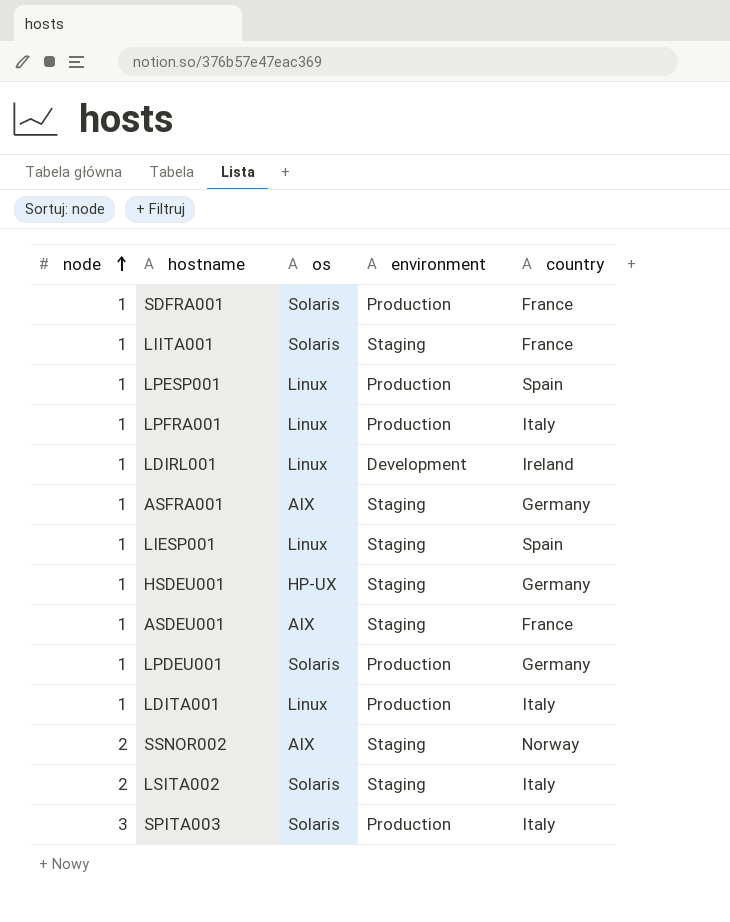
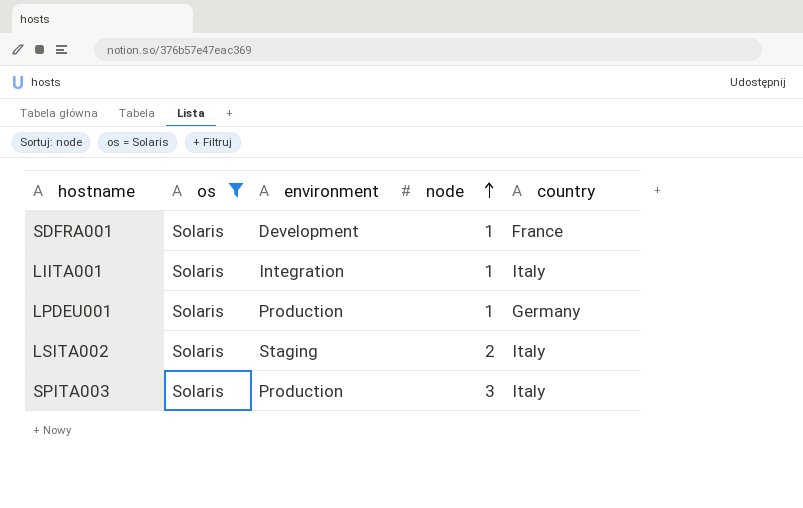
filter: none -> os = Solaris
column node | position: 1 -> 4
SDFRA001 | environment: Production -> Development
LIITA001 | environment: Staging -> Integration
LIITA001 | country: France -> Italy

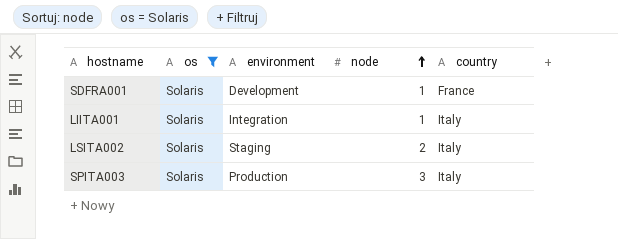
row LPDEU001: Solaris | Production | 1 | Germany -> none

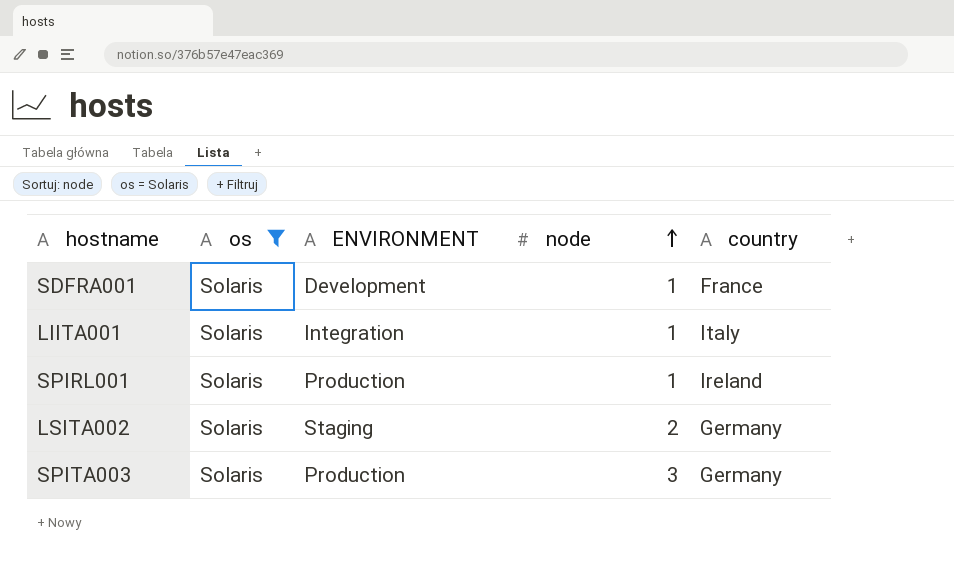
column name: environment -> ENVIRONMENT
row SPIRL001: none -> Solaris | Production | 1 | Ireland
LSITA002 | country: Italy -> Germany
SPITA003 | country: Italy -> Germany

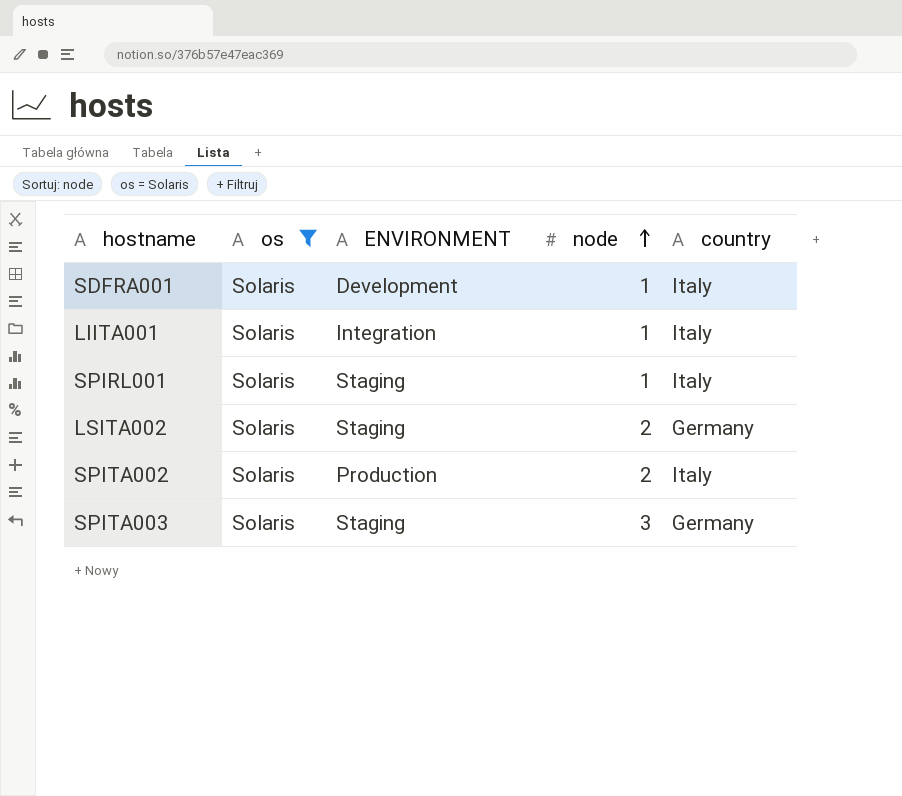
SDFRA001 | country: France -> Italy
SPIRL001 | ENVIRONMENT: Production -> Staging
SPIRL001 | country: Ireland -> Italy
row SPITA002: none -> Solaris | Production | 2 | Italy
SPITA003 | ENVIRONMENT: Production -> Staging

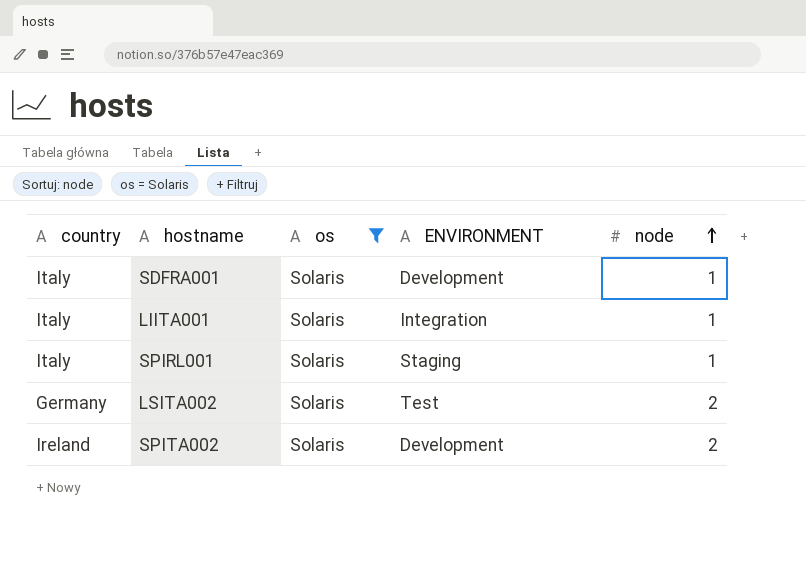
column country | position: 5 -> 1
row SPITA003: Solaris | Staging | 3 | Germany -> none
LSITA002 | ENVIRONMENT: Staging -> Test
SPITA002 | country: Italy -> Ireland
SPITA002 | ENVIRONMENT: Production -> Development

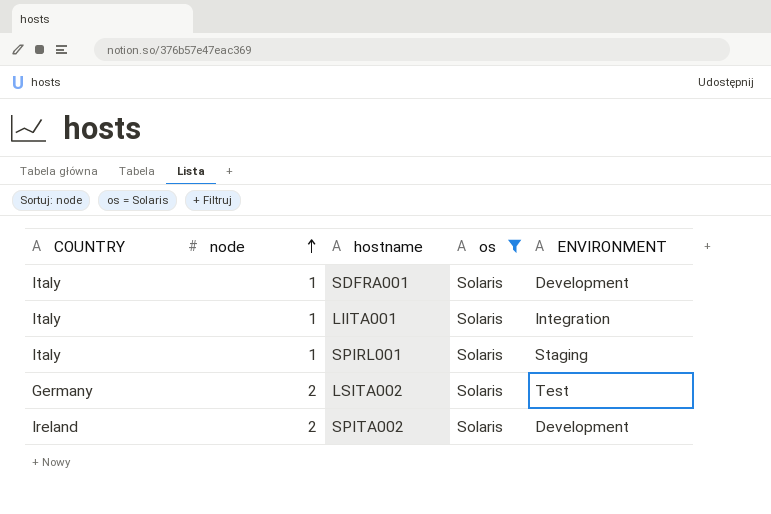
column name: country -> COUNTRY
column node | position: 5 -> 2

